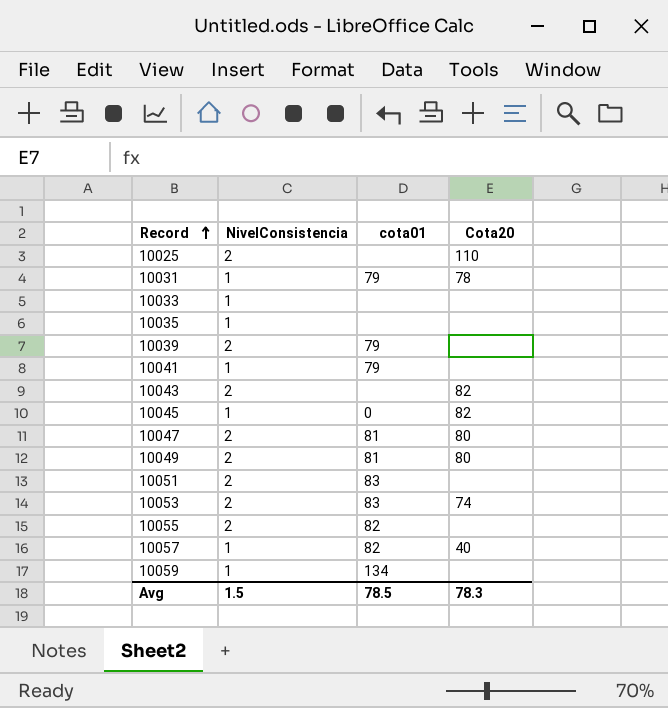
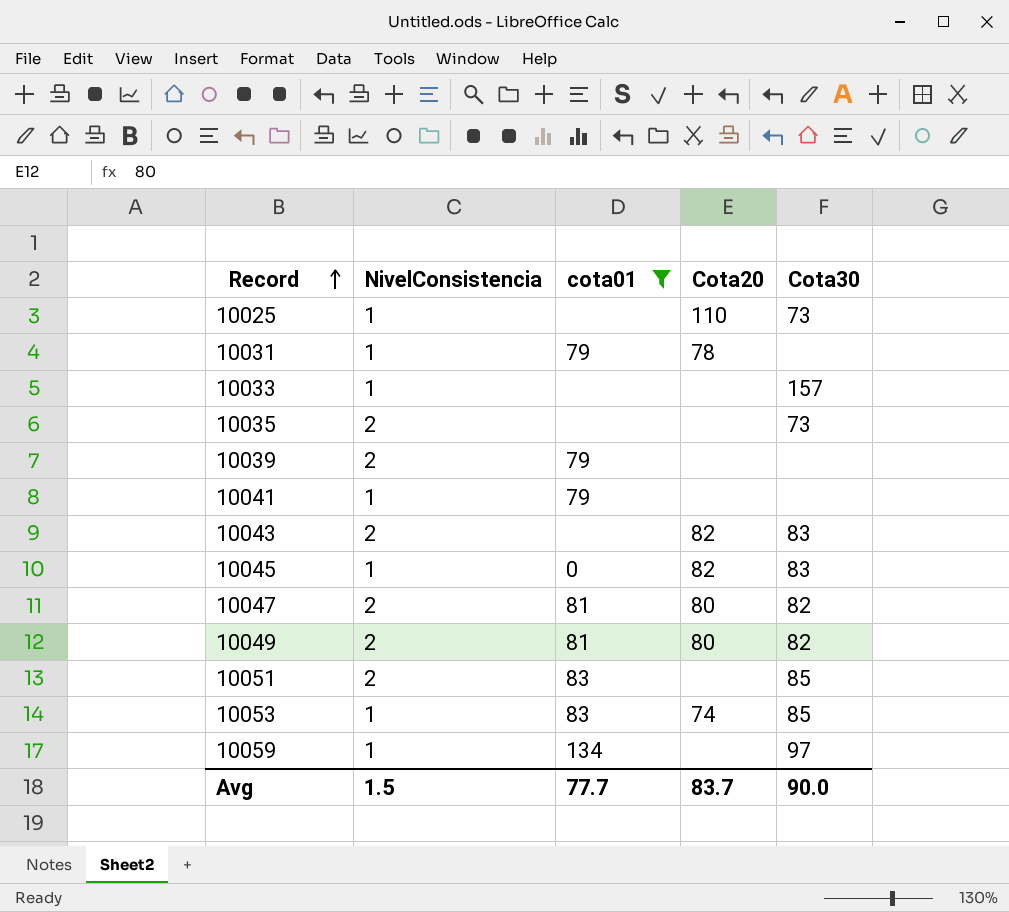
filter: none -> cota01 != 82
column Cota30 | position: none -> 5
10025 | NivelConsistencia: 2 -> 1
10035 | NivelConsistencia: 1 -> 2
10053 | NivelConsistencia: 2 -> 1
Avg | cota01: 78.5 -> 77.7
Avg | Cota20: 78.3 -> 83.7

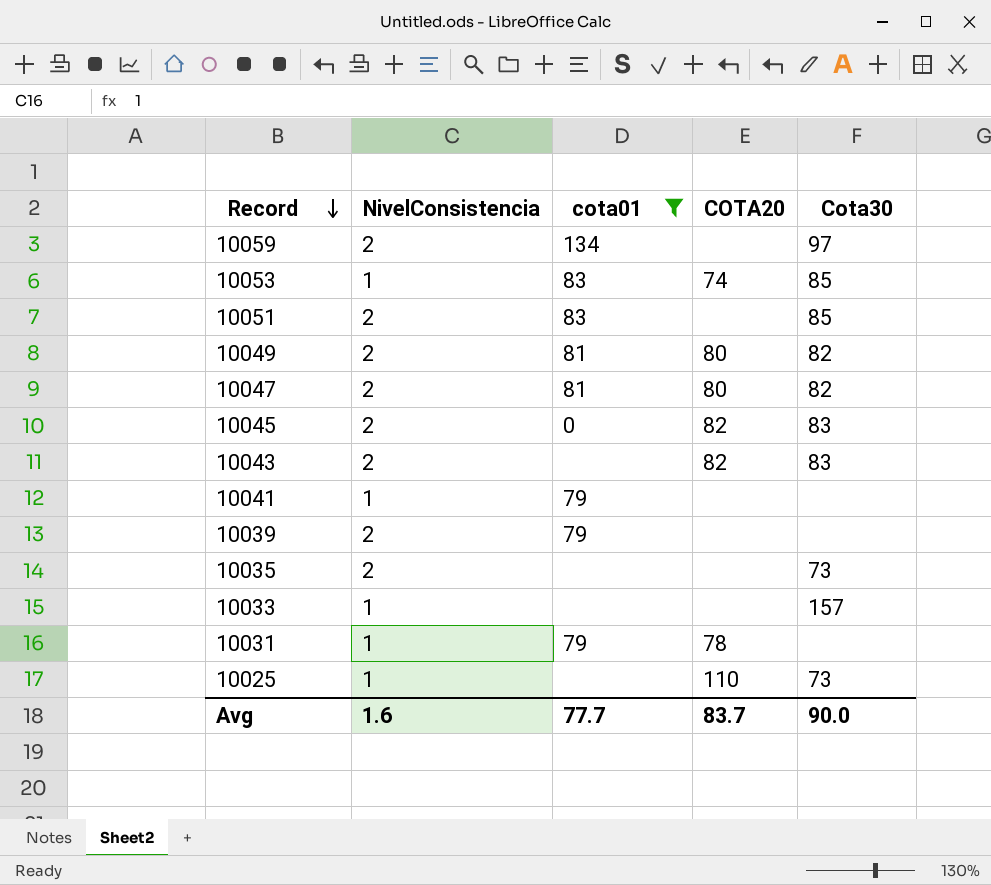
row order: Record ascending -> Record descending
column name: Cota20 -> COTA20
10059 | NivelConsistencia: 1 -> 2
10045 | NivelConsistencia: 1 -> 2
Avg | NivelConsistencia: 1.5 -> 1.6

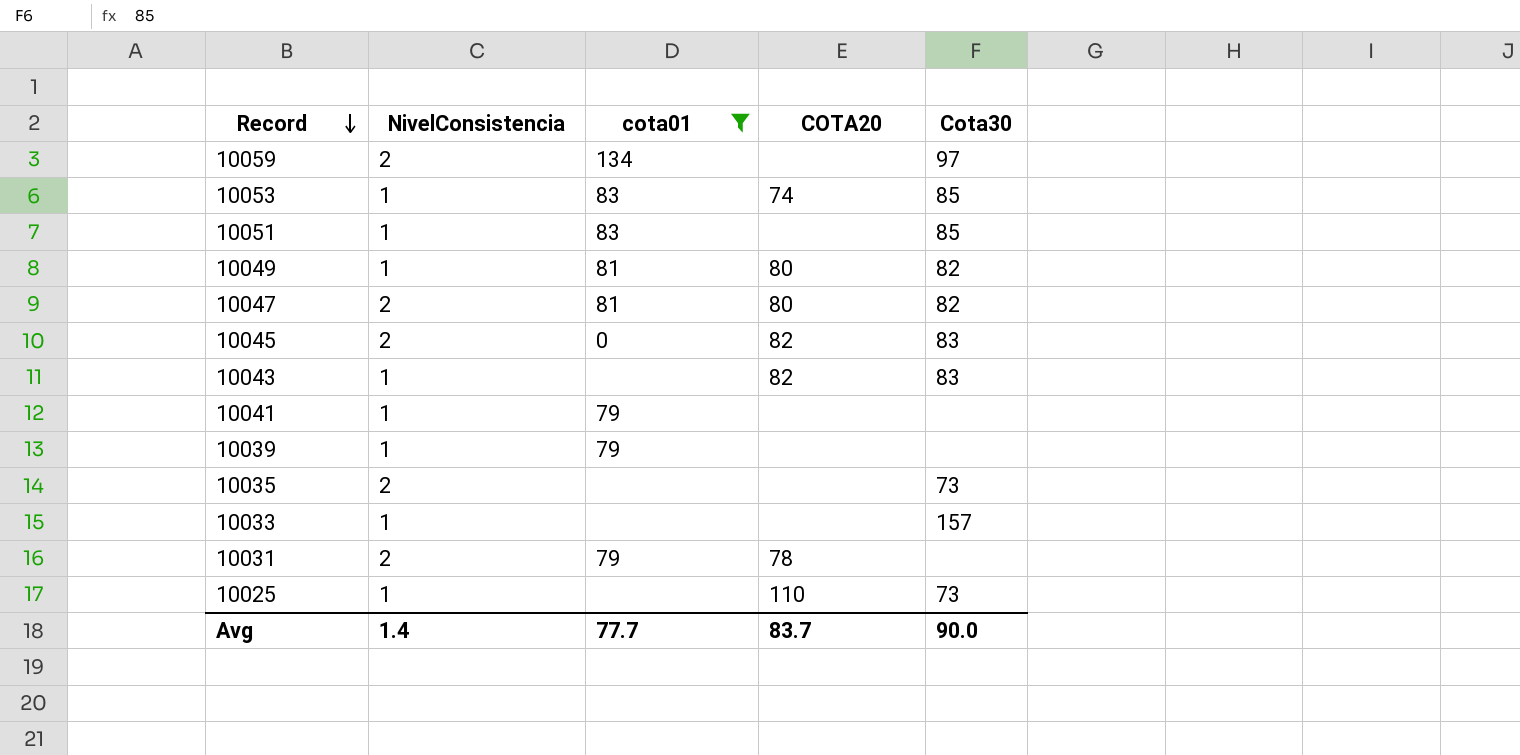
10051 | NivelConsistencia: 2 -> 1
10049 | NivelConsistencia: 2 -> 1
10043 | NivelConsistencia: 2 -> 1
10039 | NivelConsistencia: 2 -> 1
10031 | NivelConsistencia: 1 -> 2
Avg | NivelConsistencia: 1.6 -> 1.4

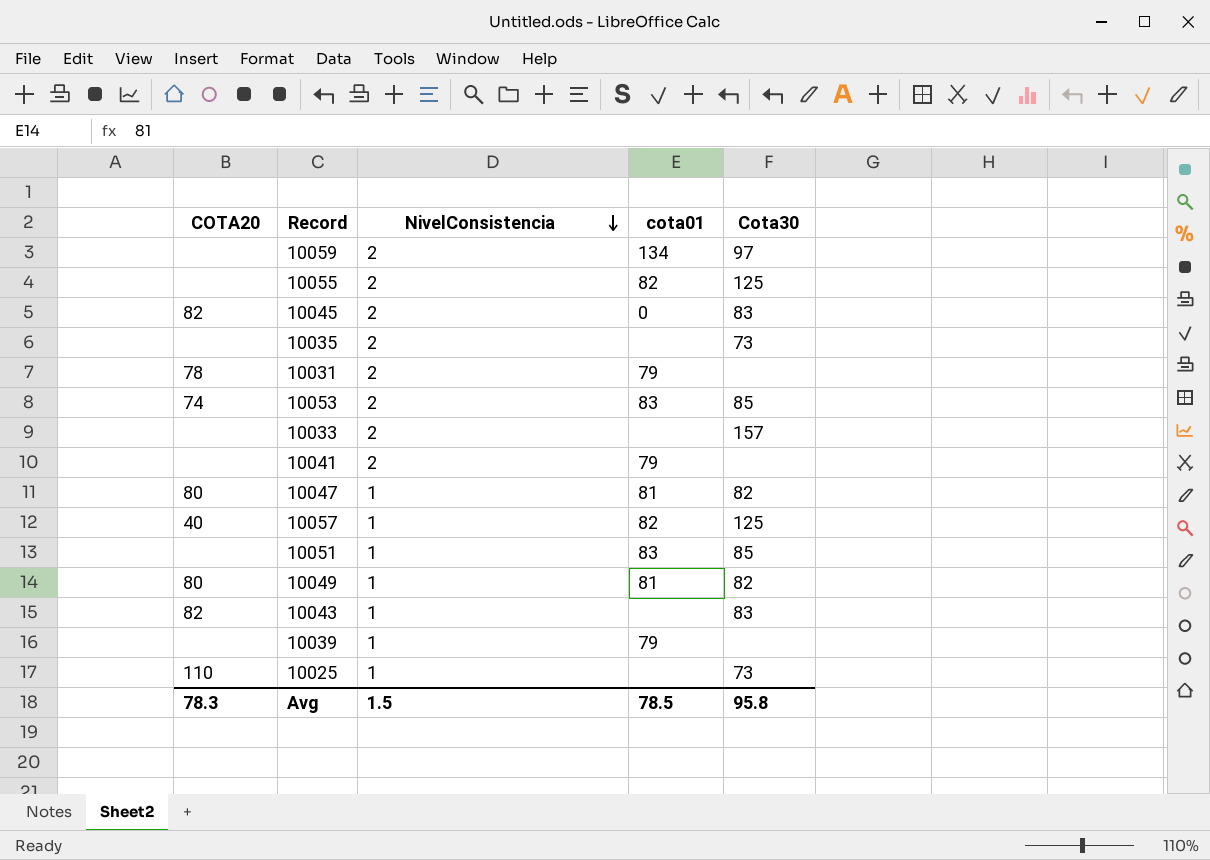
filter: cota01 != 82 -> none
row order: Record descending -> NivelConsistencia descending
column COTA20 | position: 4 -> 1
10053 | NivelConsistencia: 1 -> 2
10033 | NivelConsistencia: 1 -> 2
10041 | NivelConsistencia: 1 -> 2
10047 | NivelConsistencia: 2 -> 1
Avg | COTA20: 83.7 -> 78.3
Avg | NivelConsistencia: 1.4 -> 1.5
Avg | cota01: 77.7 -> 78.5
Avg | Cota30: 90.0 -> 95.8

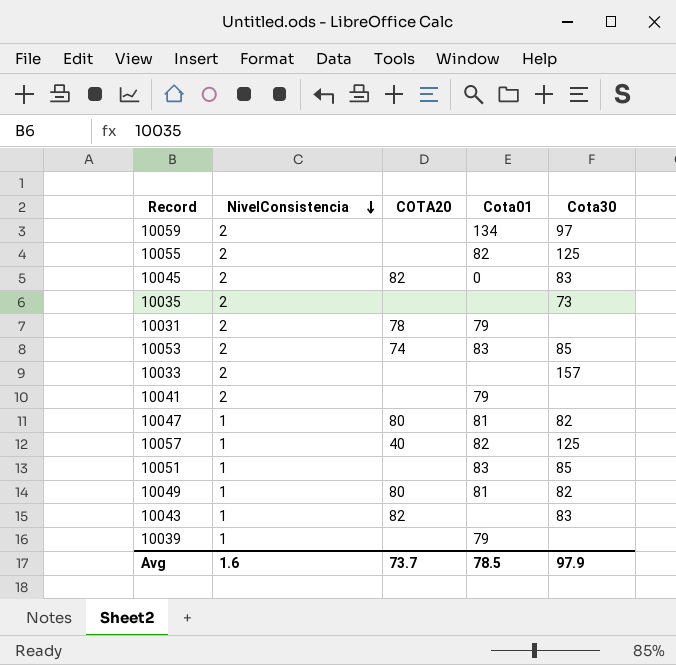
column COTA20 | position: 1 -> 3
column name: cota01 -> Cota01
row 10025: 110 | 1 | none | 73 -> none
Avg | NivelConsistencia: 1.5 -> 1.6
Avg | COTA20: 78.3 -> 73.7
Avg | Cota30: 95.8 -> 97.9

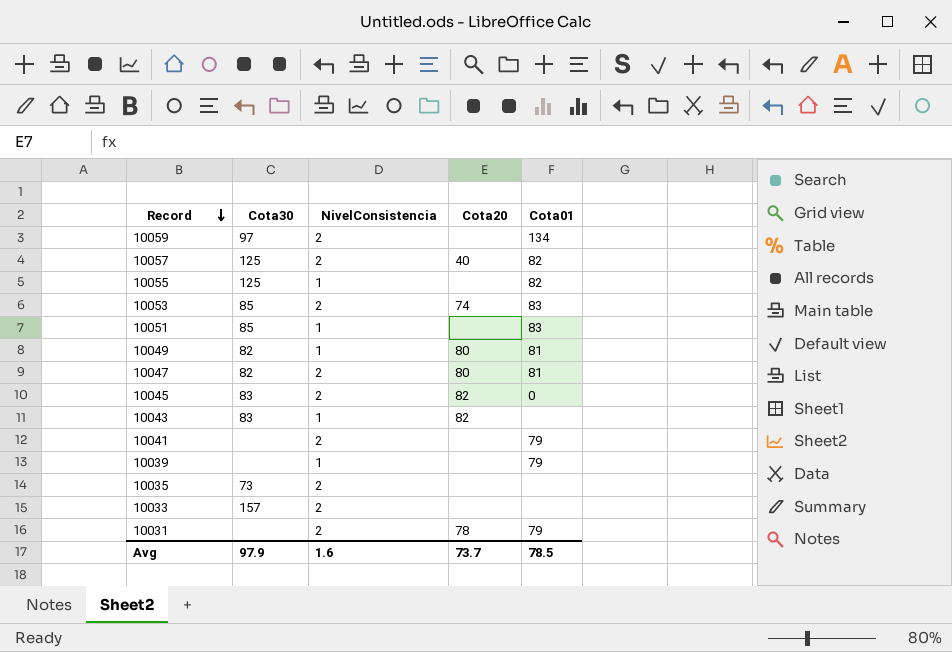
row order: NivelConsistencia descending -> Record descending
column Cota30 | position: 5 -> 2
column name: COTA20 -> Cota20
10057 | NivelConsistencia: 1 -> 2
10055 | NivelConsistencia: 2 -> 1
10047 | NivelConsistencia: 1 -> 2

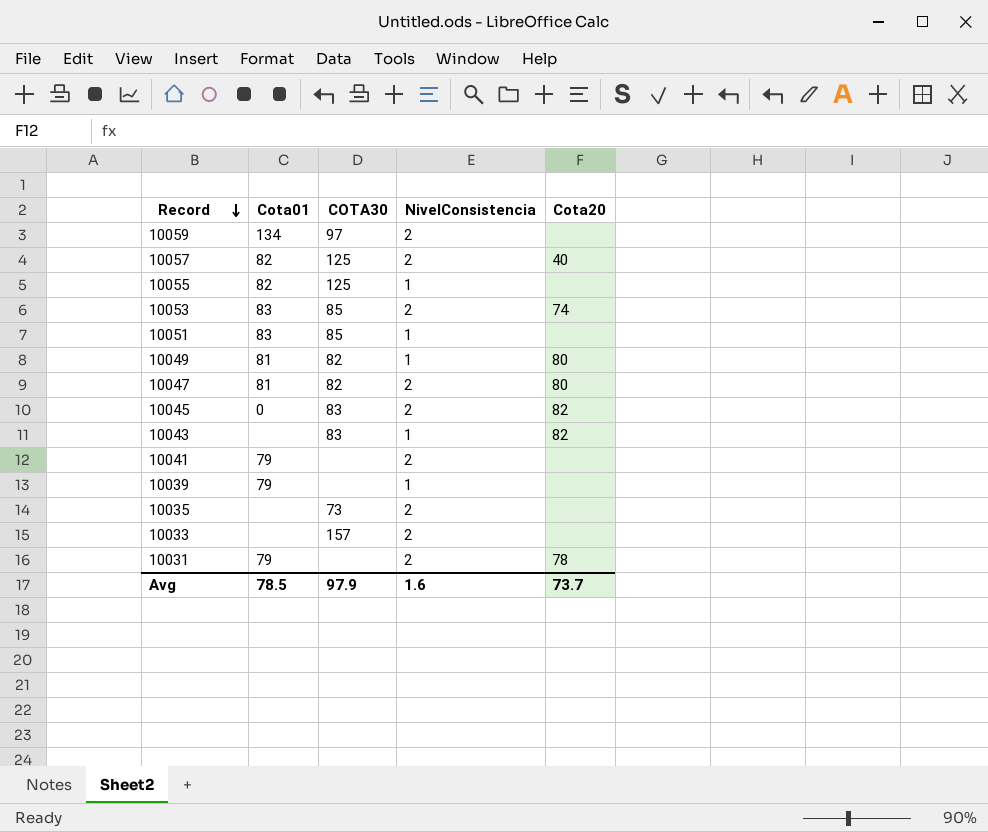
column Cota01 | position: 5 -> 2
column name: Cota30 -> COTA30

